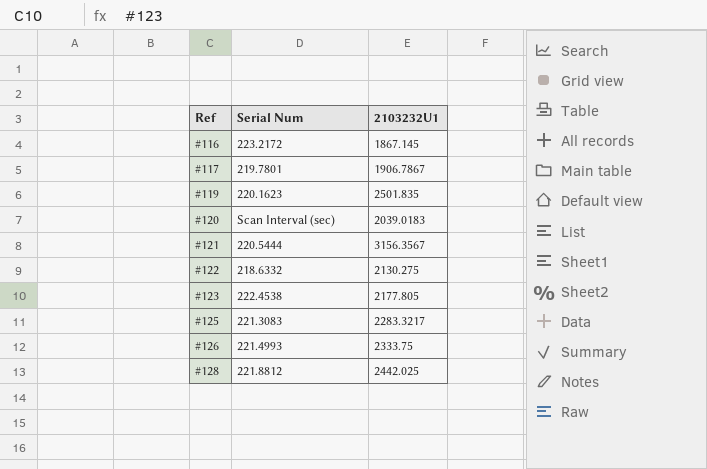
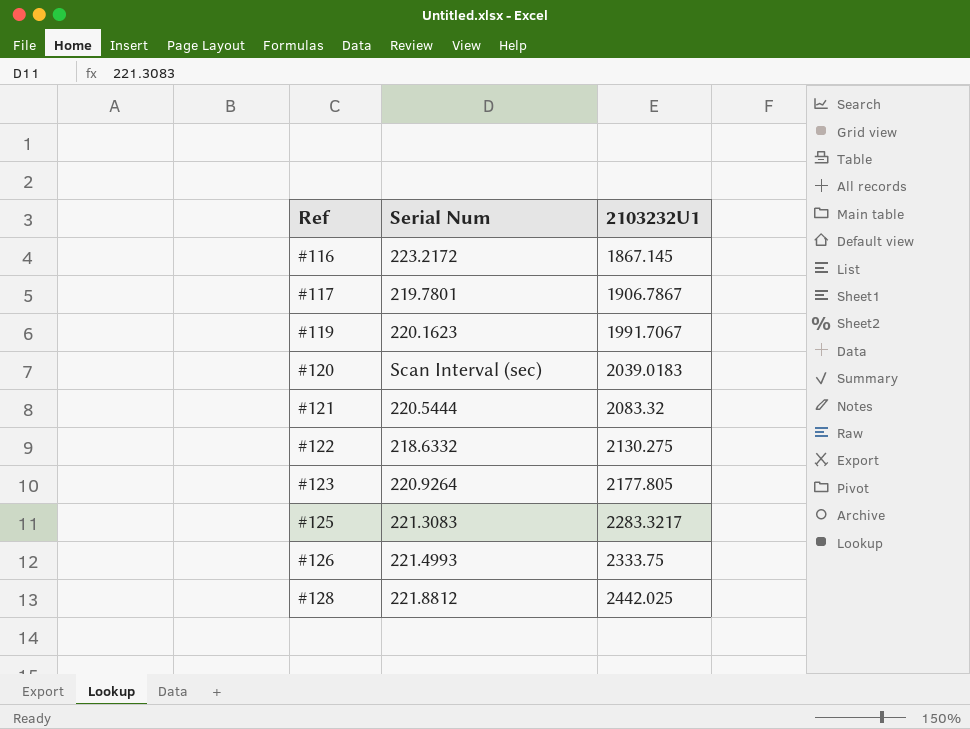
#119 | 2103232U1: 2501.835 -> 1991.7067
#121 | 2103232U1: 3156.3567 -> 2083.32
#123 | Serial Num: 222.4538 -> 220.9264

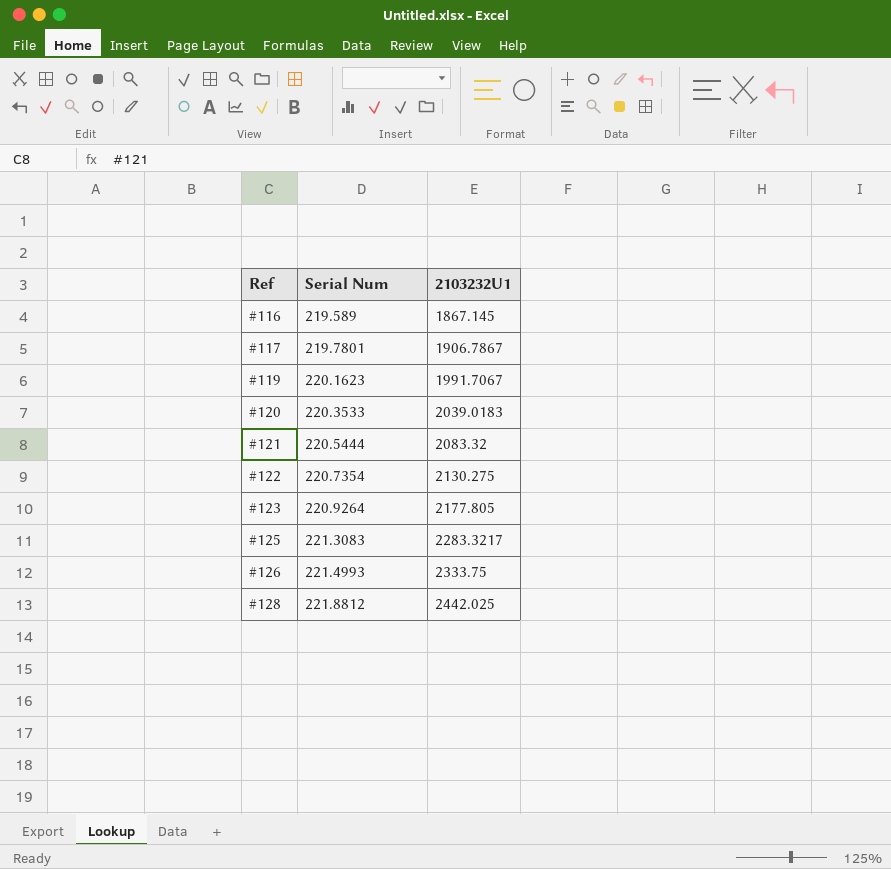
#116 | Serial Num: 223.2172 -> 219.589
#120 | Serial Num: Scan Interval (sec) -> 220.3533
#122 | Serial Num: 218.6332 -> 220.7354

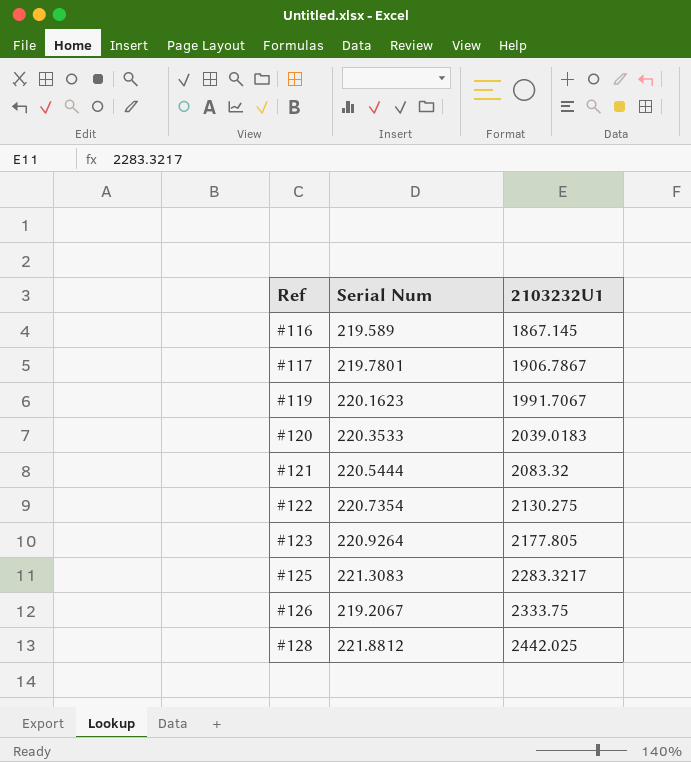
#126 | Serial Num: 221.4993 -> 219.2067

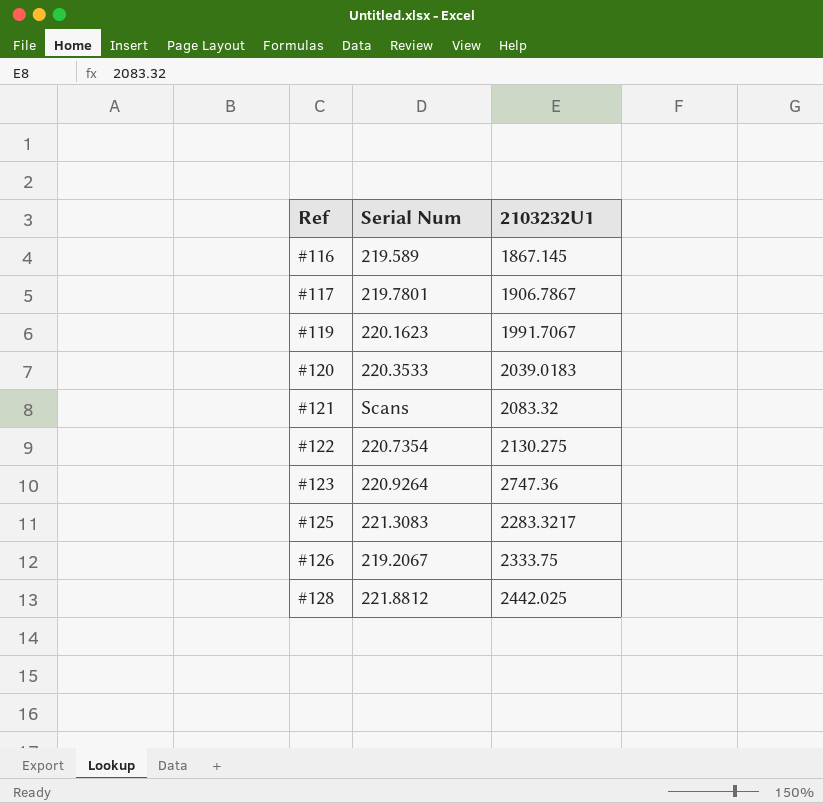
#121 | Serial Num: 220.5444 -> Scans
#123 | 2103232U1: 2177.805 -> 2747.36

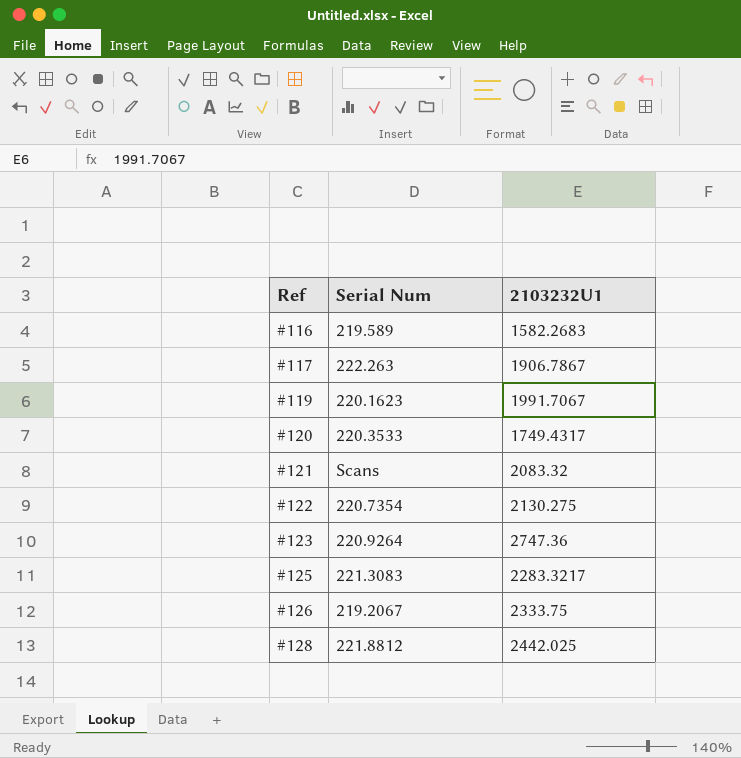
#116 | 2103232U1: 1867.145 -> 1582.2683
#117 | Serial Num: 219.7801 -> 222.263
#120 | 2103232U1: 2039.0183 -> 1749.4317

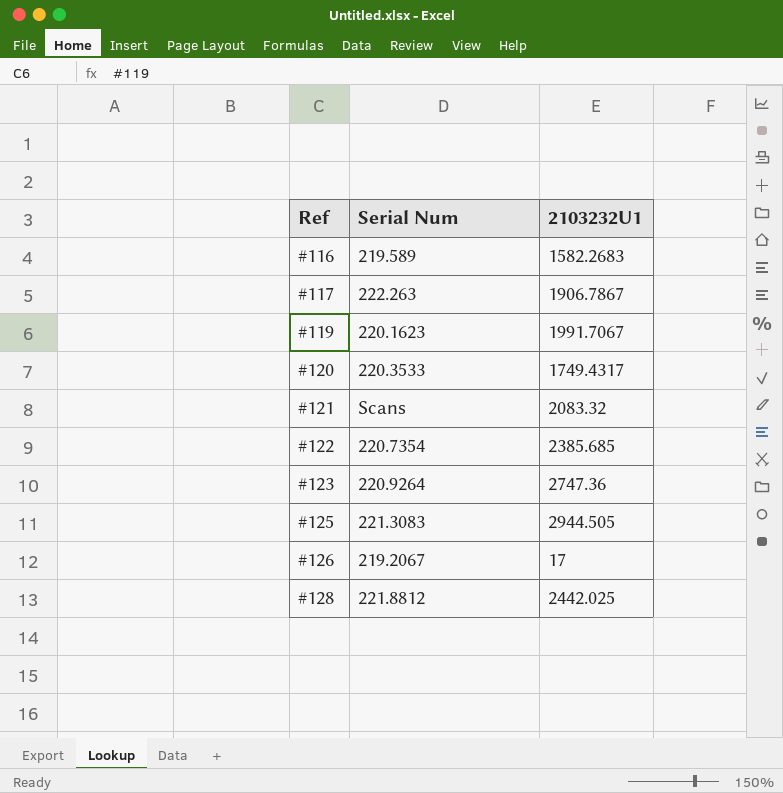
#122 | 2103232U1: 2130.275 -> 2385.685
#125 | 2103232U1: 2283.3217 -> 2944.505
#126 | 2103232U1: 2333.75 -> 17

